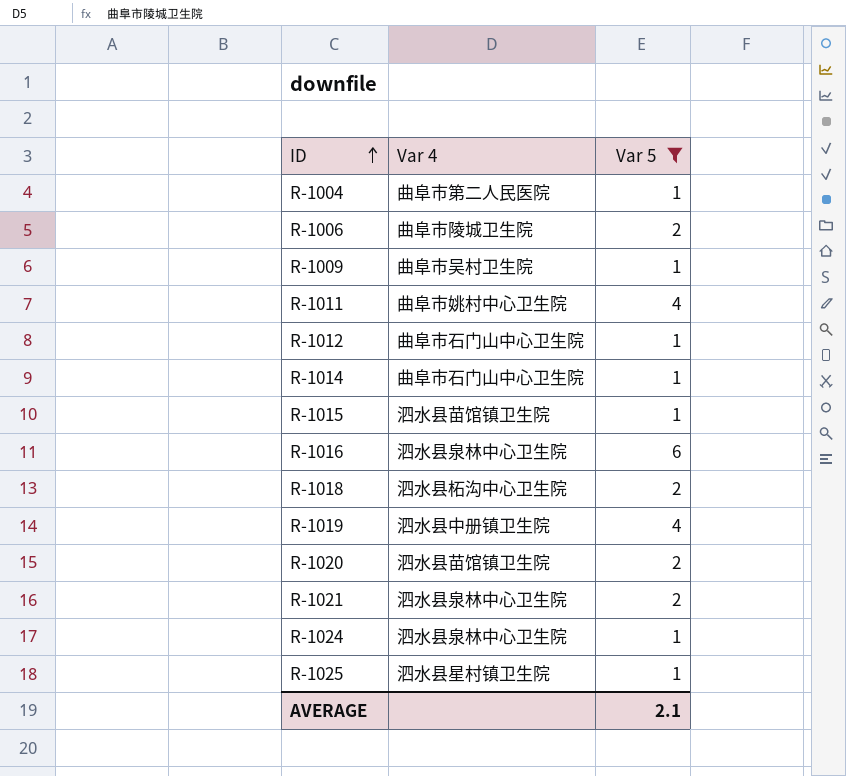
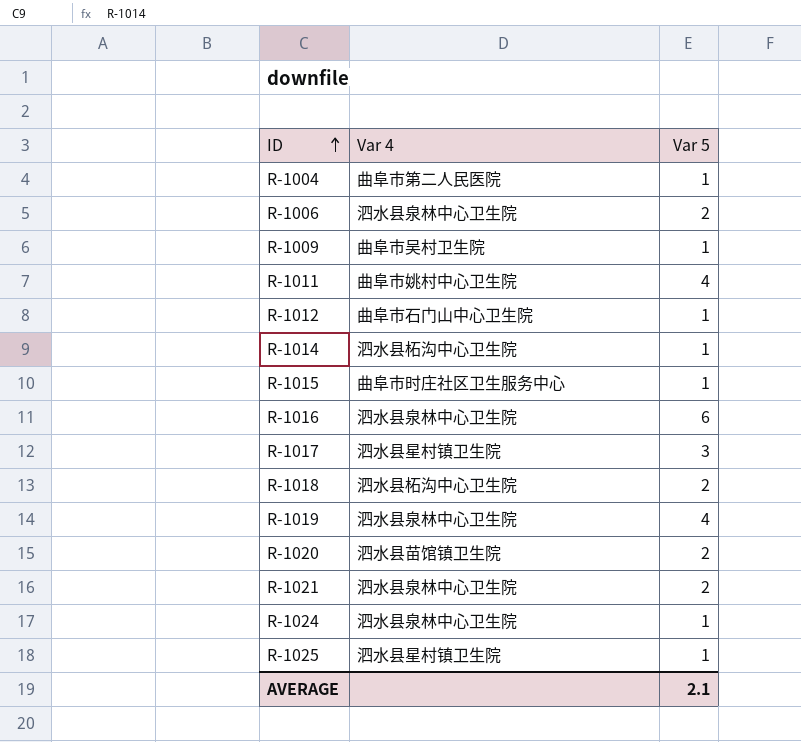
filter: Var 5 != 3 -> none
R-1006 | Var 4: 曲阜市陵城卫生院 -> 泗水县泉林中心卫生院
R-1014 | Var 4: 曲阜市石门山中心卫生院 -> 泗水县柘沟中心卫生院
R-1015 | Var 4: 泗水县苗馆镇卫生院 -> 曲阜市时庄社区卫生服务中心
R-1019 | Var 4: 泗水县中册镇卫生院 -> 泗水县泉林中心卫生院

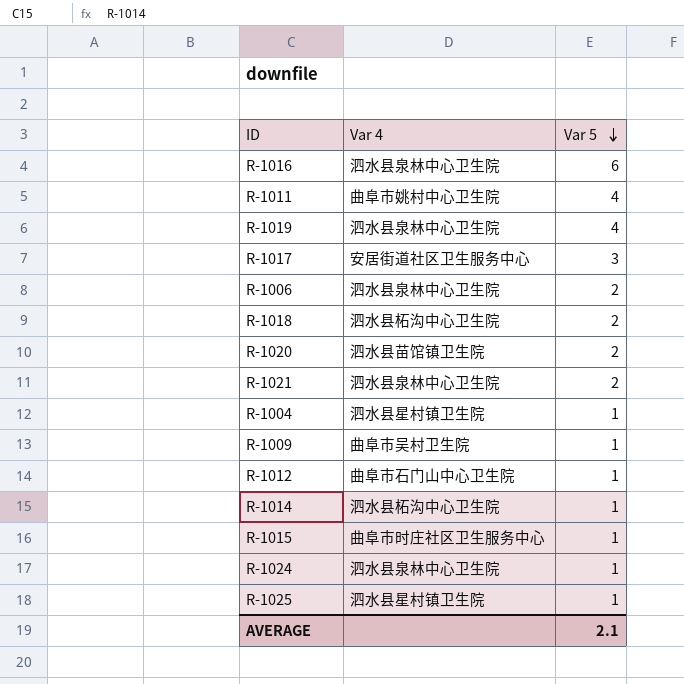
row order: ID ascending -> Var 5 descending
R-1017 | Var 4: 泗水县星村镇卫生院 -> 安居街道社区卫生服务中心
R-1004 | Var 4: 曲阜市第二人民医院 -> 泗水县星村镇卫生院

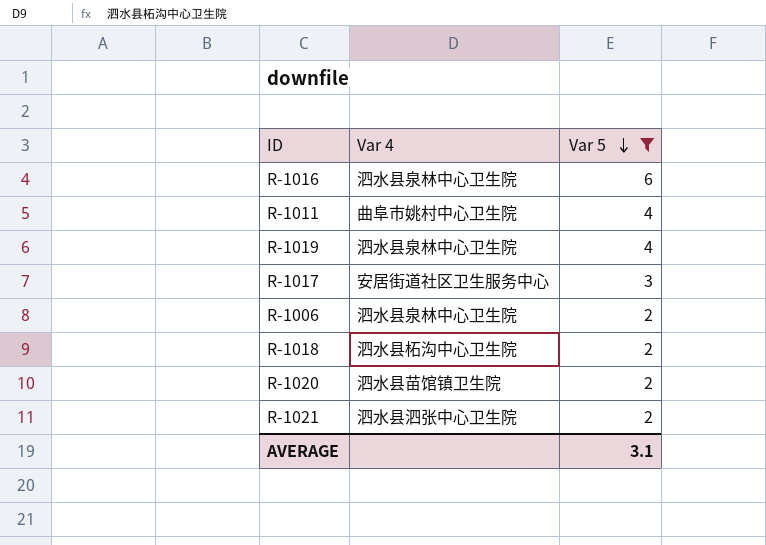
filter: none -> Var 5 != 1
R-1021 | Var 4: 泗水县泉林中心卫生院 -> 泗水县泗张中心卫生院
AVERAGE | Var 5: 2.1 -> 3.1

